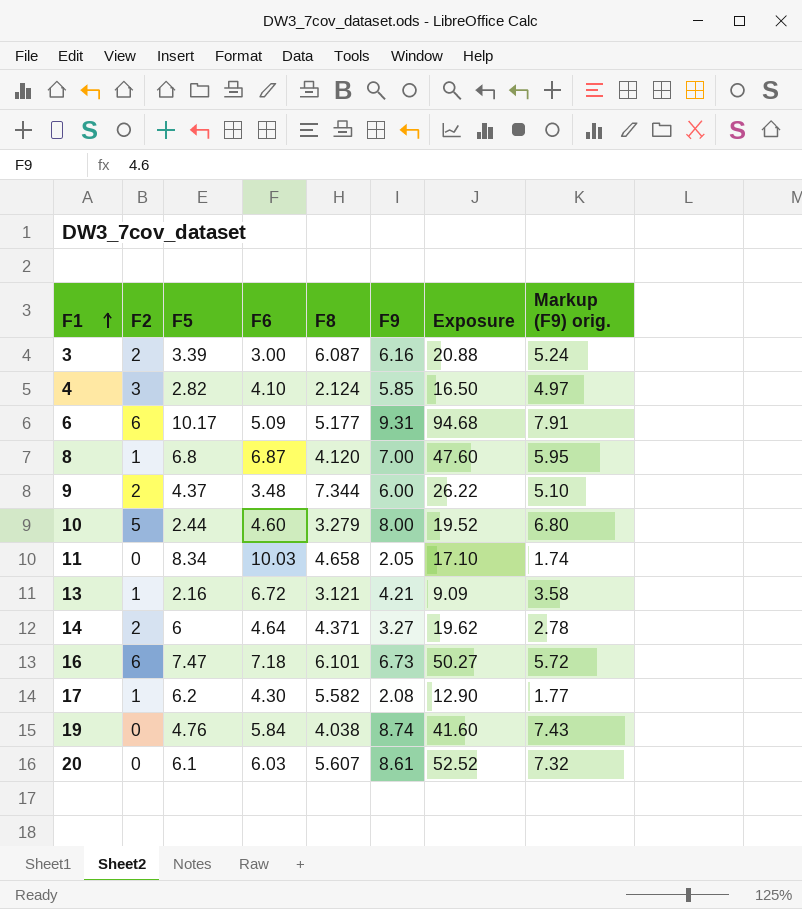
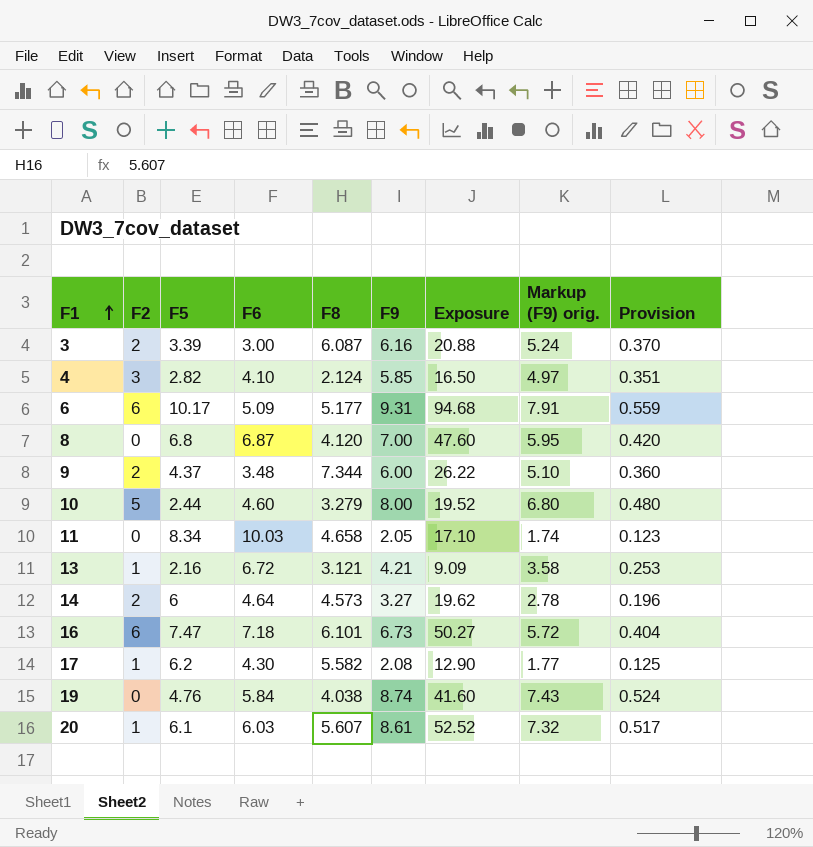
column Provision | formula: none -> [F9] * 0.06
8 | F2: 1 -> 0
14 | F8: 4.371 -> 4.573
20 | F2: 0 -> 1

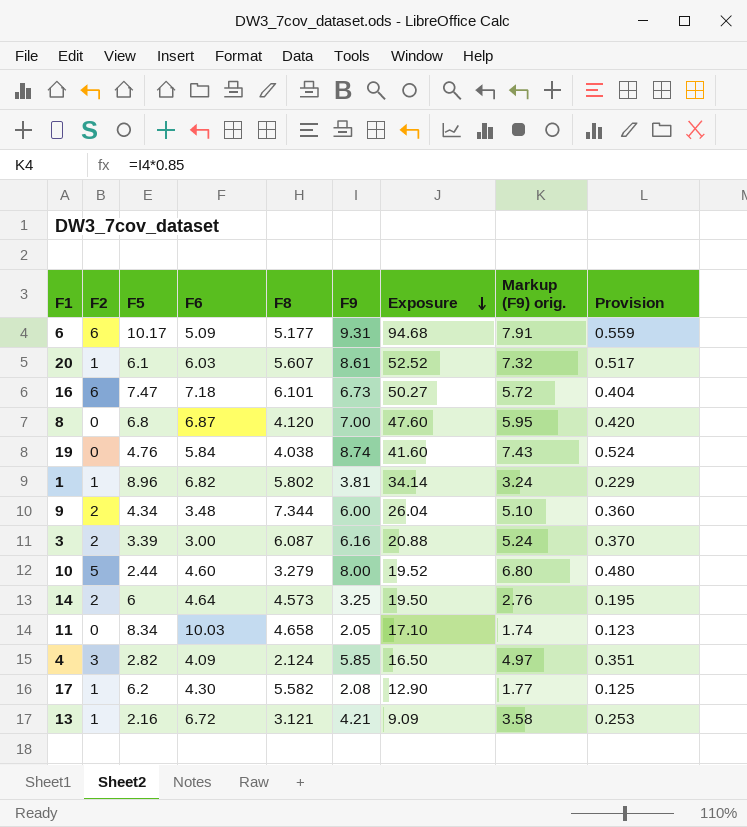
row order: F1 ascending -> Exposure descending
row 1: none -> 1 | 8.96 | 6.82 | 5.802 | 3.81 | 34.14 | 3.24 | 0.229
9 | F5: 4.37 -> 4.34
9 | Exposure: 26.22 -> 26.04
14 | F9: 3.27 -> 3.25
14 | Exposure: 19.62 -> 19.50
14 | Markup (F9) orig.: 2.78 -> 2.76
14 | Provision: 0.196 -> 0.195
4 | F6: 4.10 -> 4.09

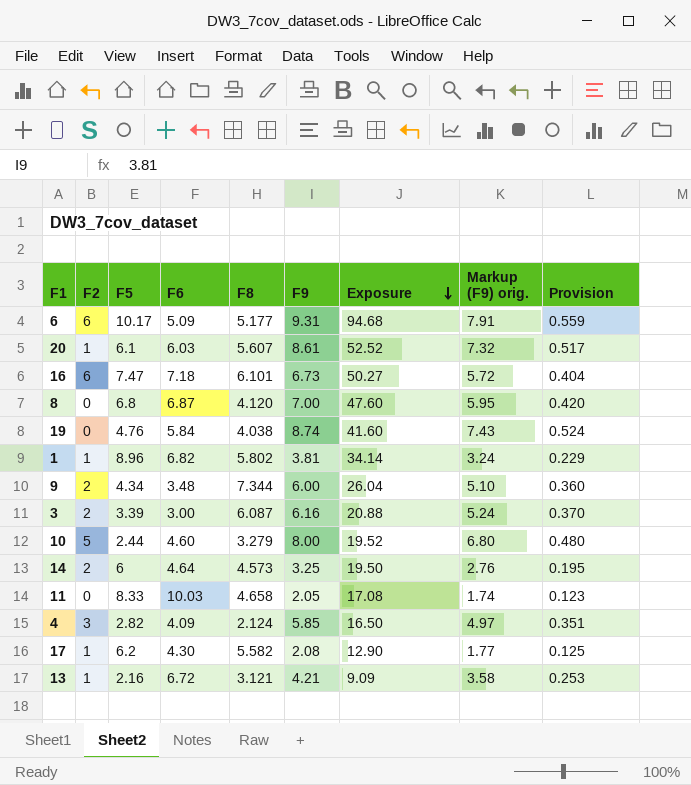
11 | F5: 8.34 -> 8.33
11 | Exposure: 17.10 -> 17.08

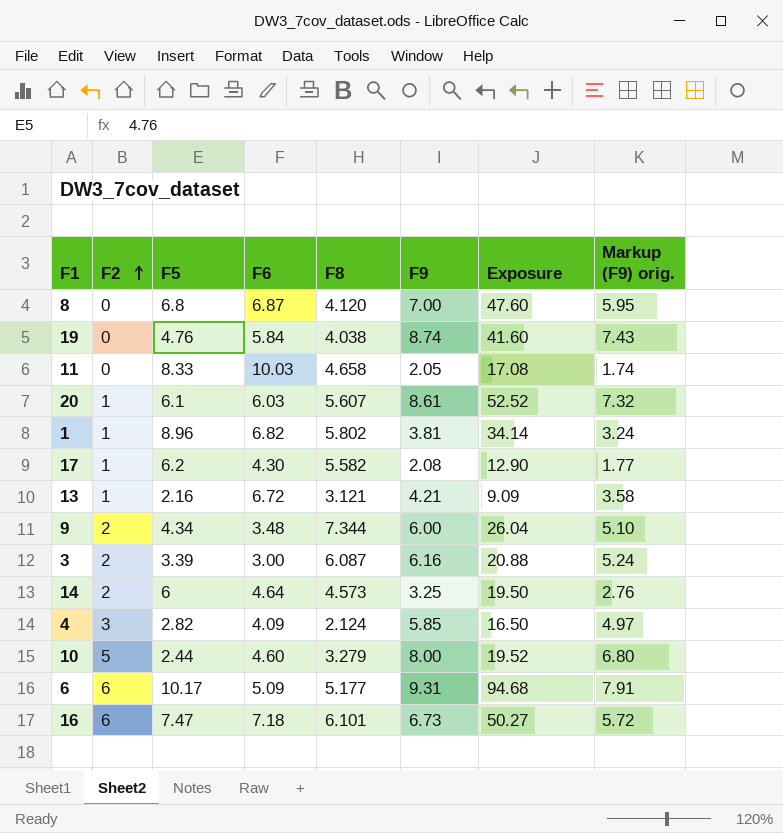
row order: Exposure descending -> F2 ascending
column Provision | formula: [F9] * 0.06 -> none

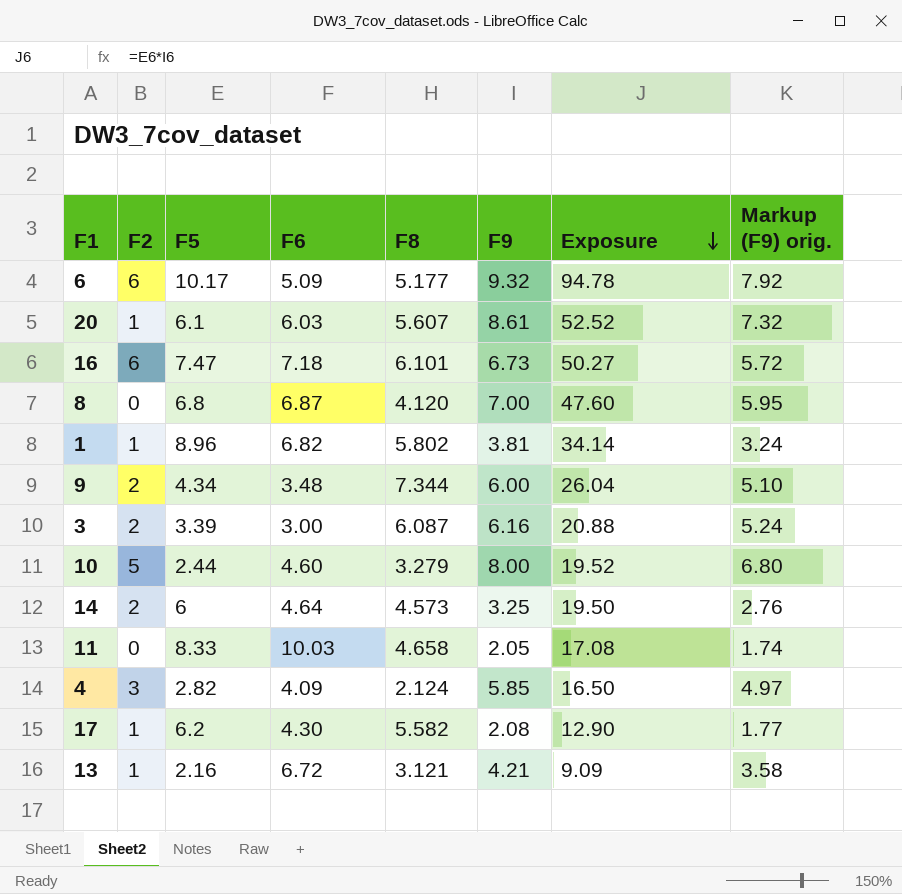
row order: F2 ascending -> Exposure descending
row 19: 0 | 4.76 | 5.84 | 4.038 | 8.74 | 41.60 | 7.43 -> none
6 | F9: 9.31 -> 9.32
6 | Exposure: 94.68 -> 94.78
6 | Markup (F9) orig.: 7.91 -> 7.92

